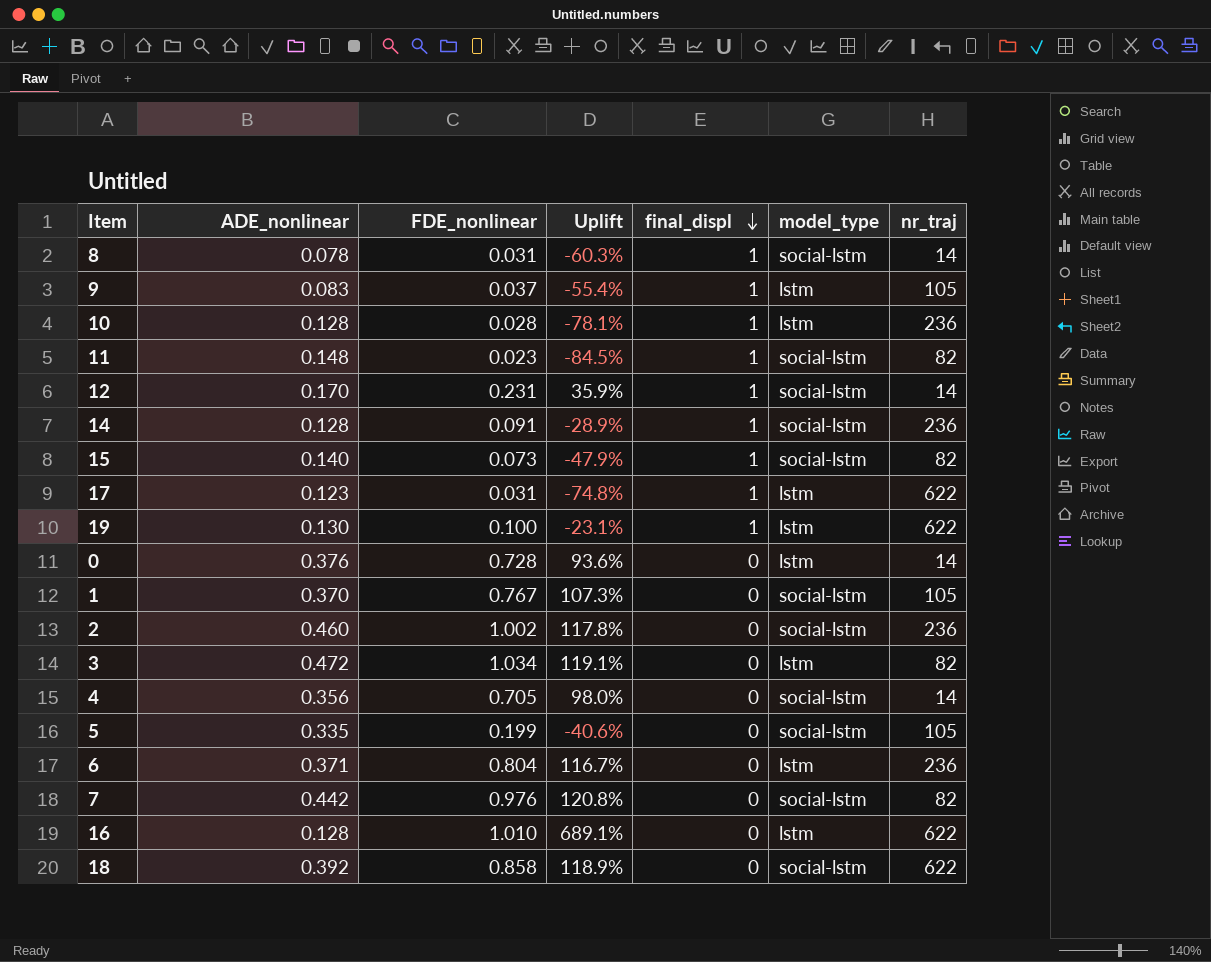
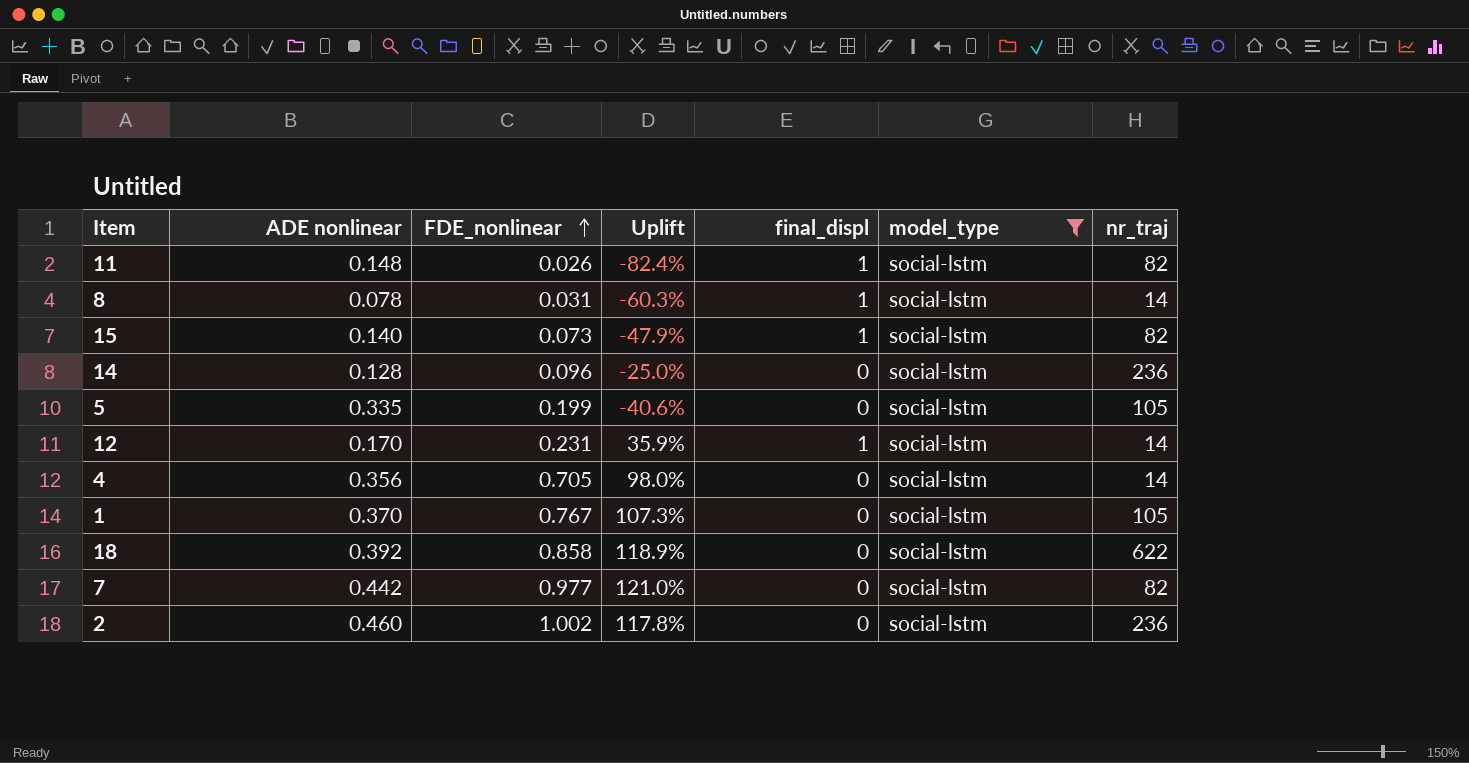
filter: none -> model_type = social-lstm
row order: final_displ descending -> FDE_nonlinear ascending
column name: ADE_nonlinear -> ADE nonlinear
11 | FDE_nonlinear: 0.023 -> 0.026
11 | Uplift: -84.5% -> -82.4%
14 | FDE_nonlinear: 0.091 -> 0.096
14 | Uplift: -28.9% -> -25.0%
14 | final_displ: 1 -> 0
7 | FDE_nonlinear: 0.976 -> 0.977
7 | Uplift: 120.8% -> 121.0%

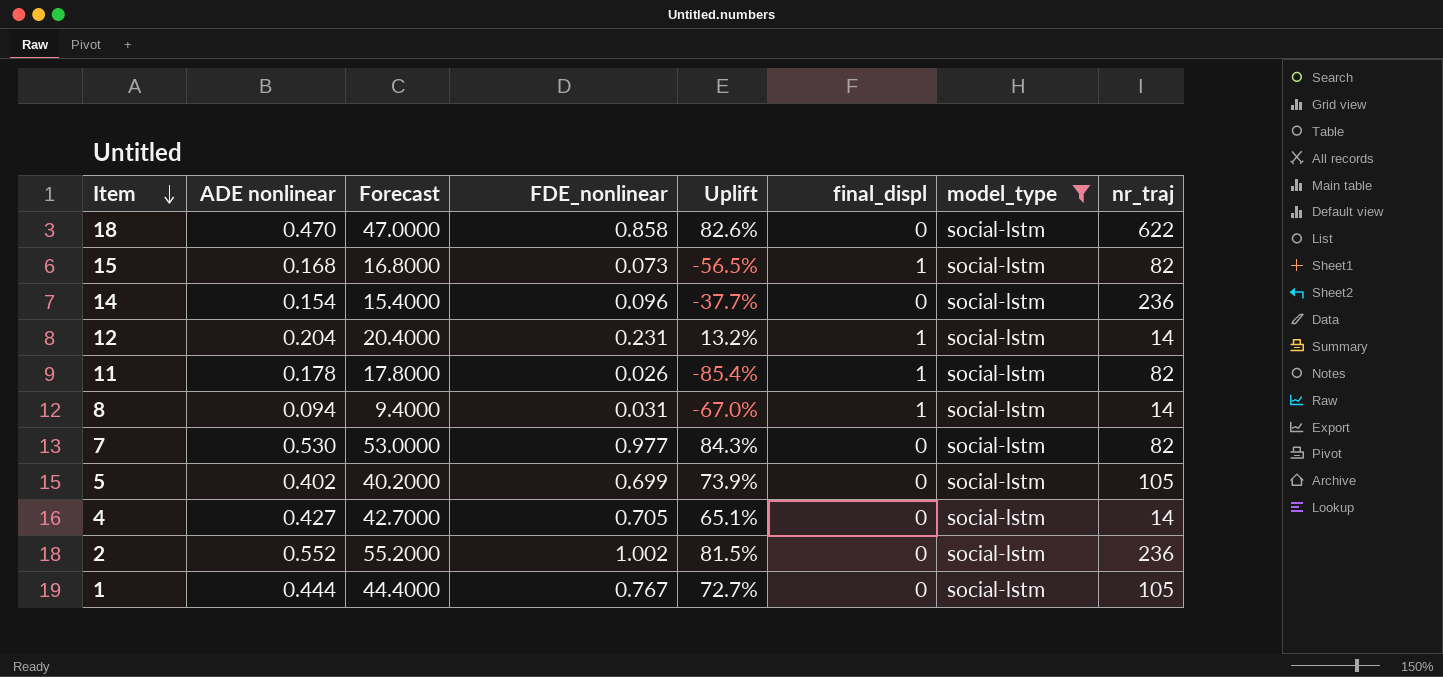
row order: FDE_nonlinear ascending -> Item descending
column Forecast | formula: none -> [ADE nonlinear] * 100
18 | ADE nonlinear: 0.392 -> 0.470
18 | Uplift: 118.9% -> 82.6%
15 | ADE nonlinear: 0.140 -> 0.168
15 | Uplift: -47.9% -> -56.5%
14 | ADE nonlinear: 0.128 -> 0.154
14 | Uplift: -25.0% -> -37.7%
12 | ADE nonlinear: 0.170 -> 0.204
12 | Uplift: 35.9% -> 13.2%
11 | ADE nonlinear: 0.148 -> 0.178
11 | Uplift: -82.4% -> -85.4%
8 | ADE nonlinear: 0.078 -> 0.094
8 | Uplift: -60.3% -> -67.0%
7 | ADE nonlinear: 0.442 -> 0.530
7 | Uplift: 121.0% -> 84.3%
5 | ADE nonlinear: 0.335 -> 0.402
5 | FDE_nonlinear: 0.199 -> 0.699
5 | Uplift: -40.6% -> 73.9%
4 | ADE nonlinear: 0.356 -> 0.427
4 | Uplift: 98.0% -> 65.1%
2 | ADE nonlinear: 0.460 -> 0.552
2 | Uplift: 117.8% -> 81.5%
1 | ADE nonlinear: 0.370 -> 0.444
1 | Uplift: 107.3% -> 72.7%

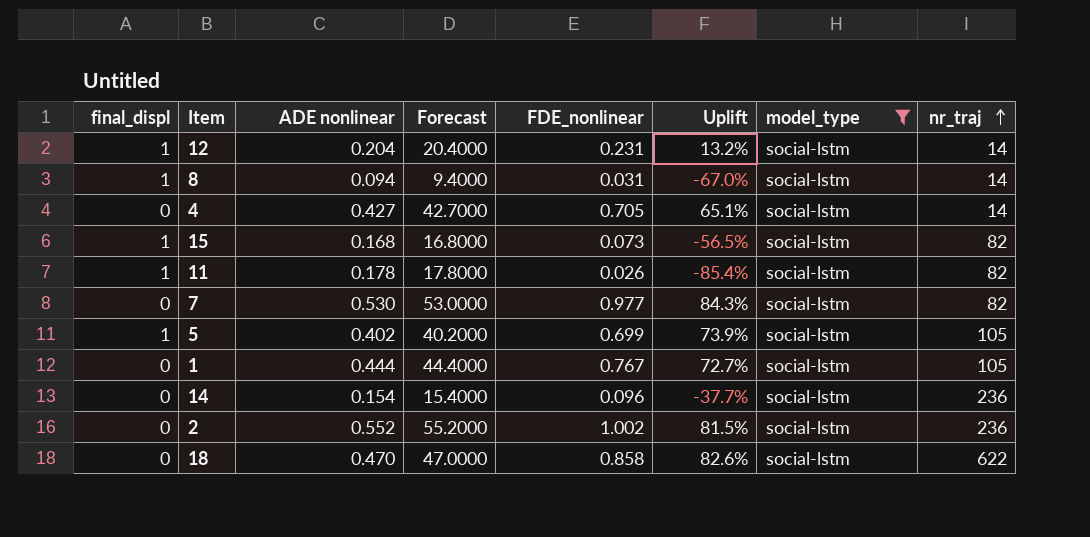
row order: Item descending -> nr_traj ascending
column final_displ | position: 6 -> 1
5 | final_displ: 0 -> 1

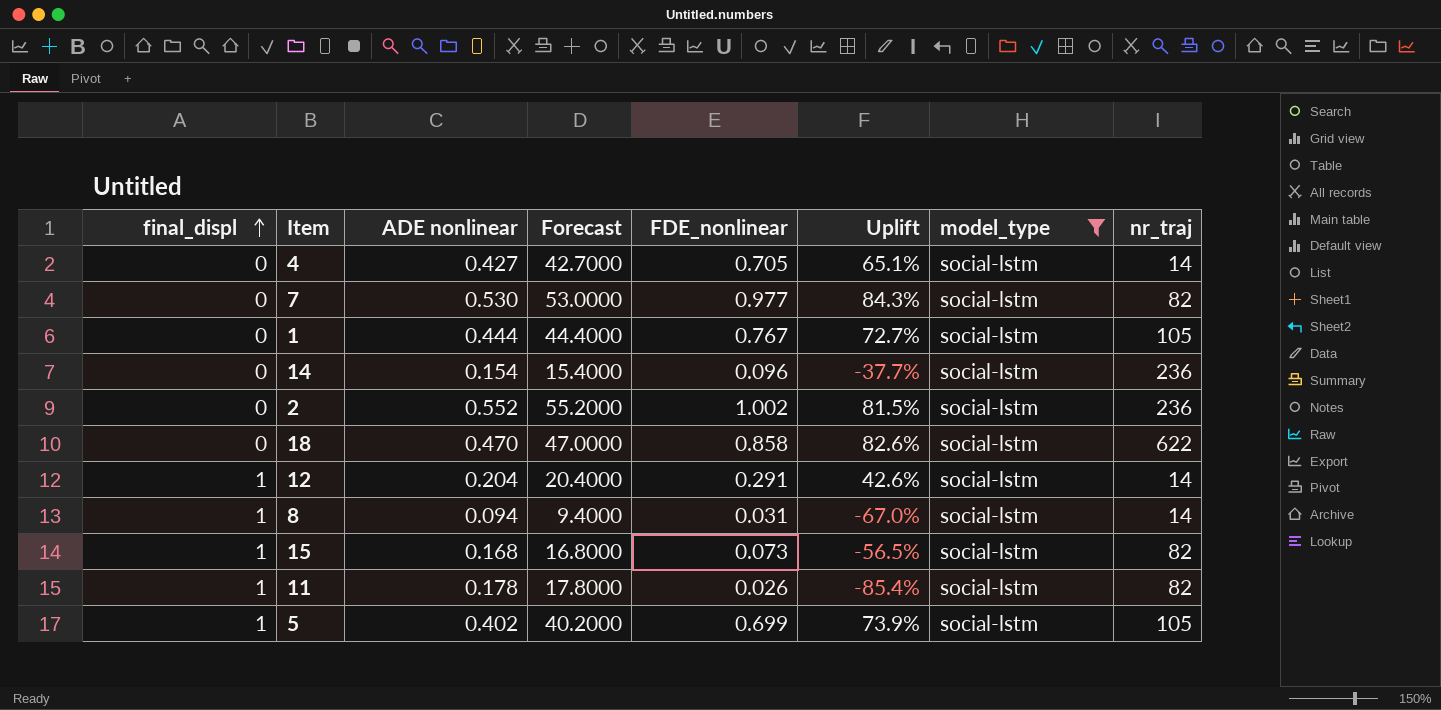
row order: nr_traj ascending -> final_displ ascending
12 | FDE_nonlinear: 0.231 -> 0.291
12 | Uplift: 13.2% -> 42.6%

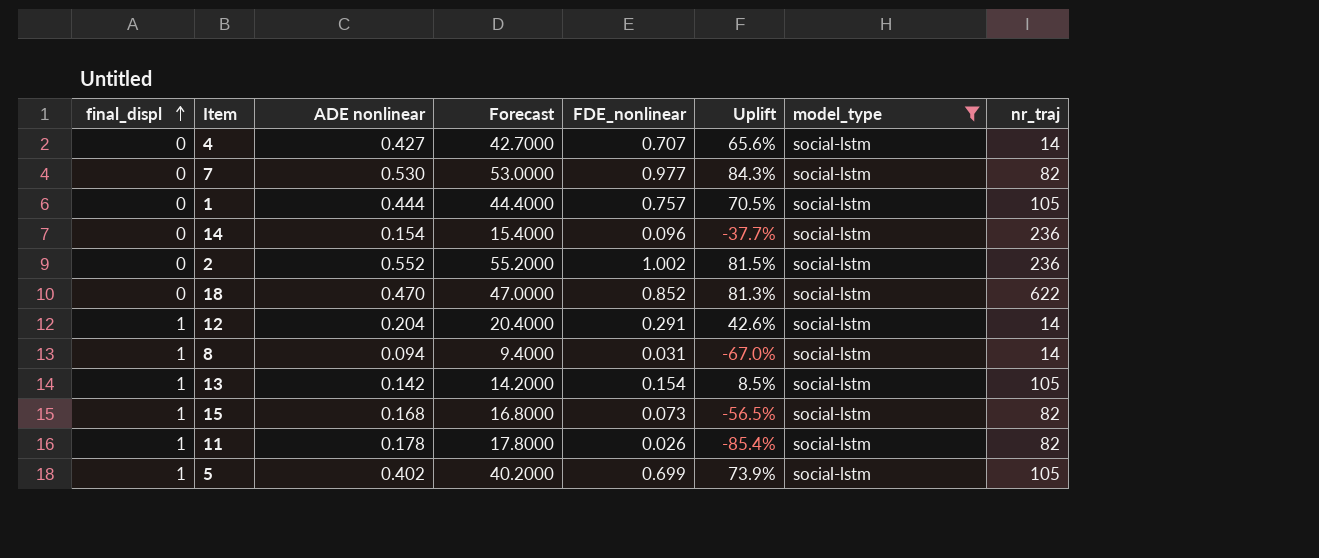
4 | FDE_nonlinear: 0.705 -> 0.707
4 | Uplift: 65.1% -> 65.6%
1 | FDE_nonlinear: 0.767 -> 0.757
1 | Uplift: 72.7% -> 70.5%
18 | FDE_nonlinear: 0.858 -> 0.852
18 | Uplift: 82.6% -> 81.3%
row 13: none -> 1 | 0.142 | 14.2000 | 0.154 | 8.5% | social-lstm | 105

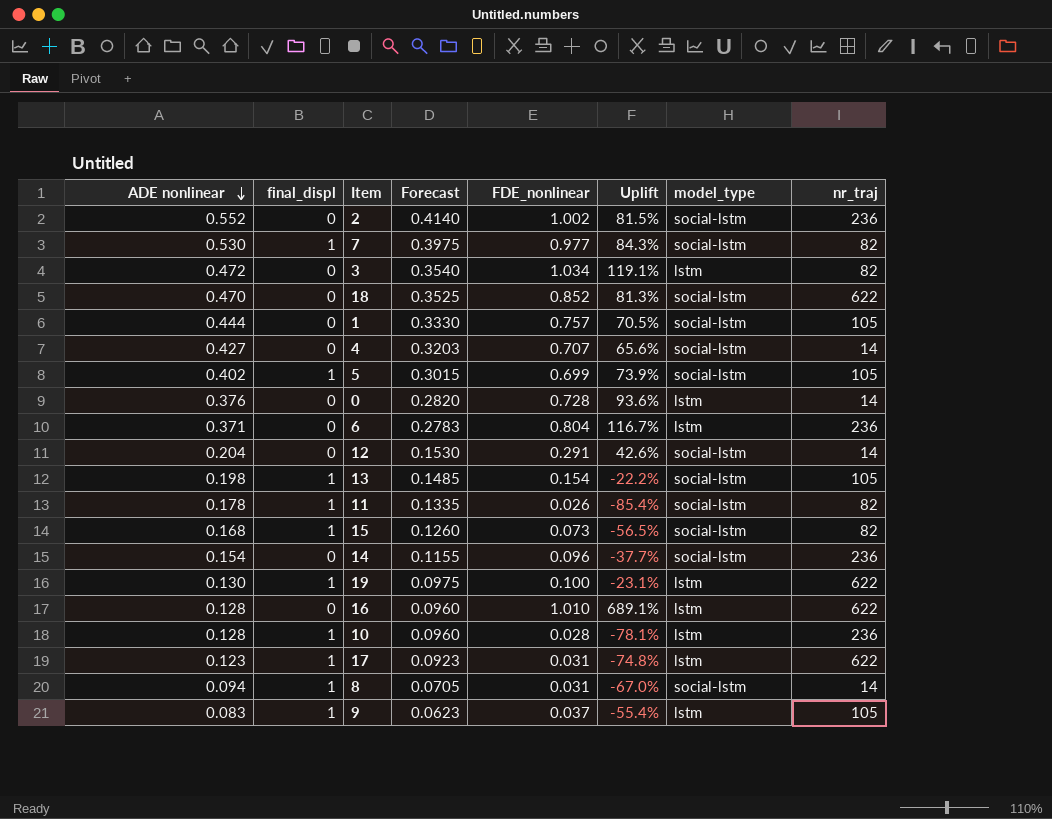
filter: model_type = social-lstm -> none
row order: final_displ ascending -> ADE nonlinear descending
column ADE nonlinear | position: 3 -> 1
column Forecast | formula: [ADE nonlinear] * 100 -> [ADE nonlinear] * 0.75
7 | final_displ: 0 -> 1
12 | final_displ: 1 -> 0
13 | ADE nonlinear: 0.142 -> 0.198
13 | Uplift: 8.5% -> -22.2%

